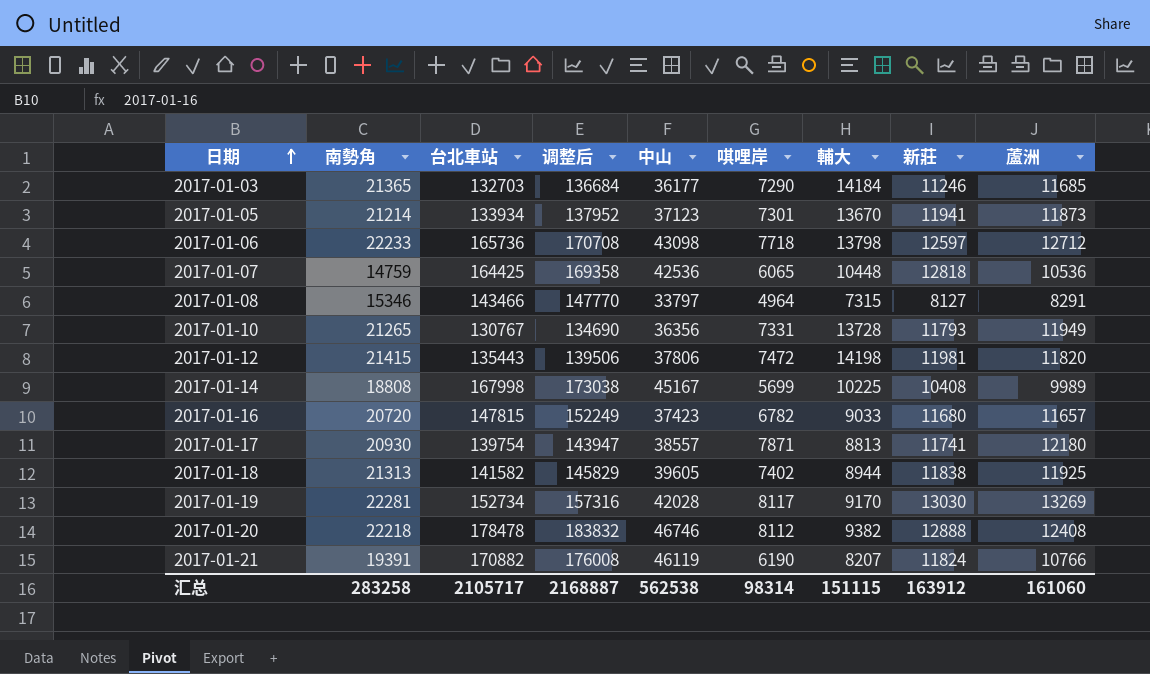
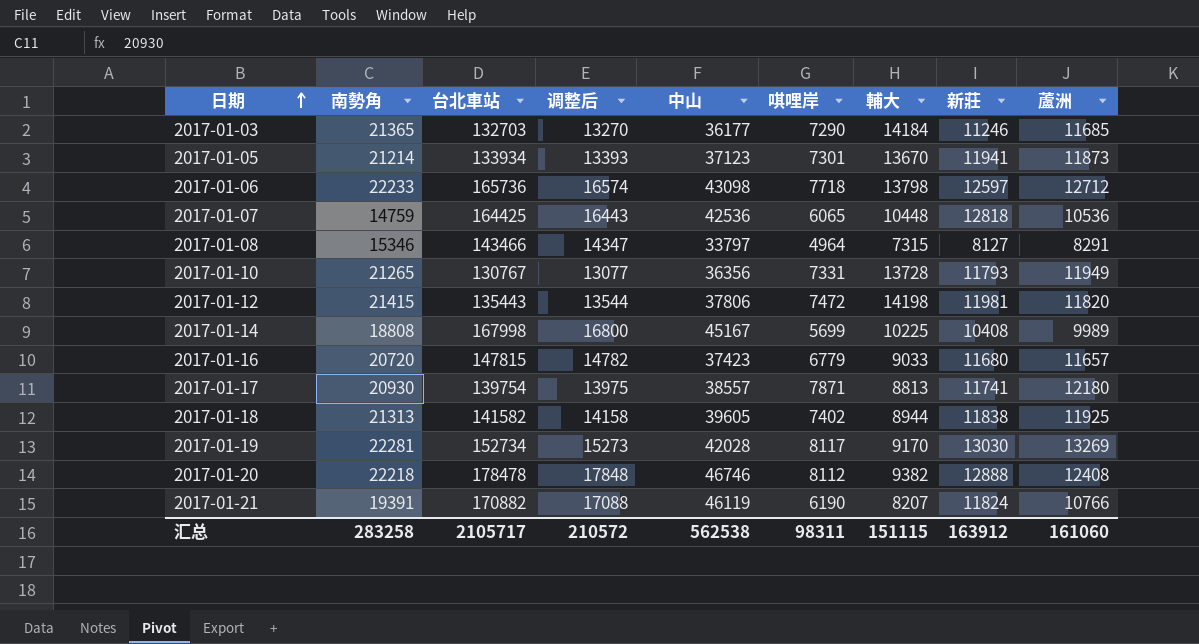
column 调整后 | formula: [台北車站] * 1.03 -> [台北車站] * 0.1
2017-01-16 | 唭哩岸: 6782 -> 6779
汇总 | 调整后: 2168887 -> 210572
汇总 | 唭哩岸: 98314 -> 98311

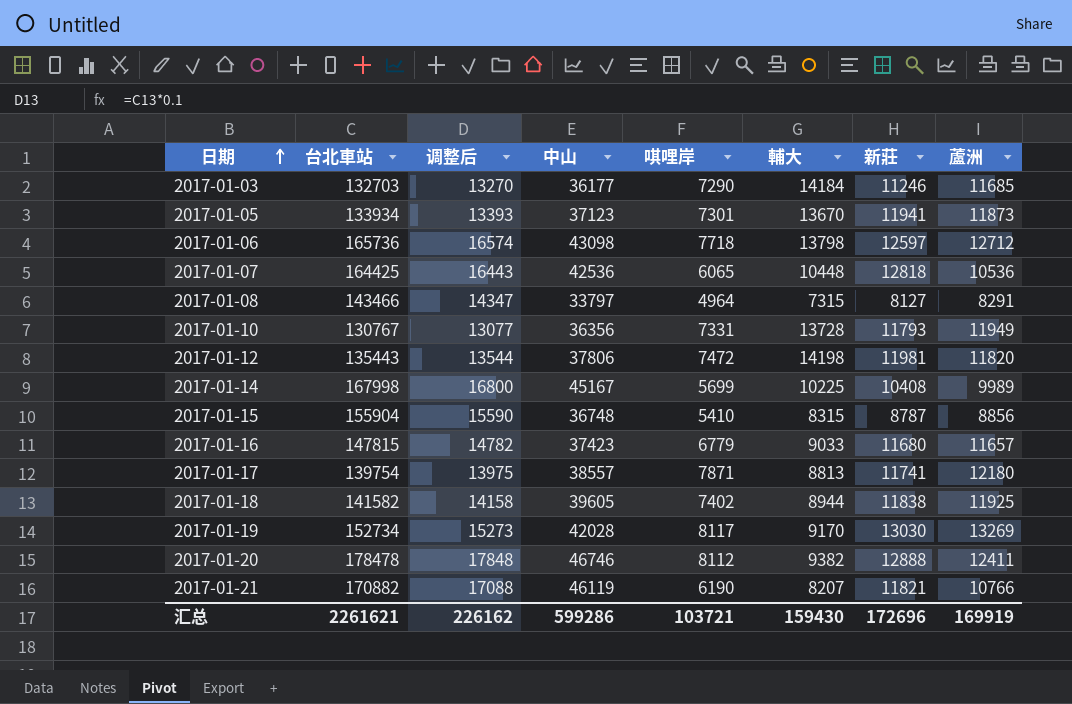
column 南勢角 | position: 2 -> none
row 2017-01-15: none -> 155904 | 15590 | 36748 | 5410 | 8315 | 8787 | 8856
2017-01-20 | 蘆洲: 12408 -> 12411
2017-01-21 | 新莊: 11824 -> 11821
汇总 | 台北車站: 2105717 -> 2261621
汇总 | 调整后: 210572 -> 226162
汇总 | 中山: 562538 -> 599286
汇总 | 唭哩岸: 98311 -> 103721
汇总 | 輔大: 151115 -> 159430
汇总 | 新莊: 163912 -> 172696
汇总 | 蘆洲: 161060 -> 169919

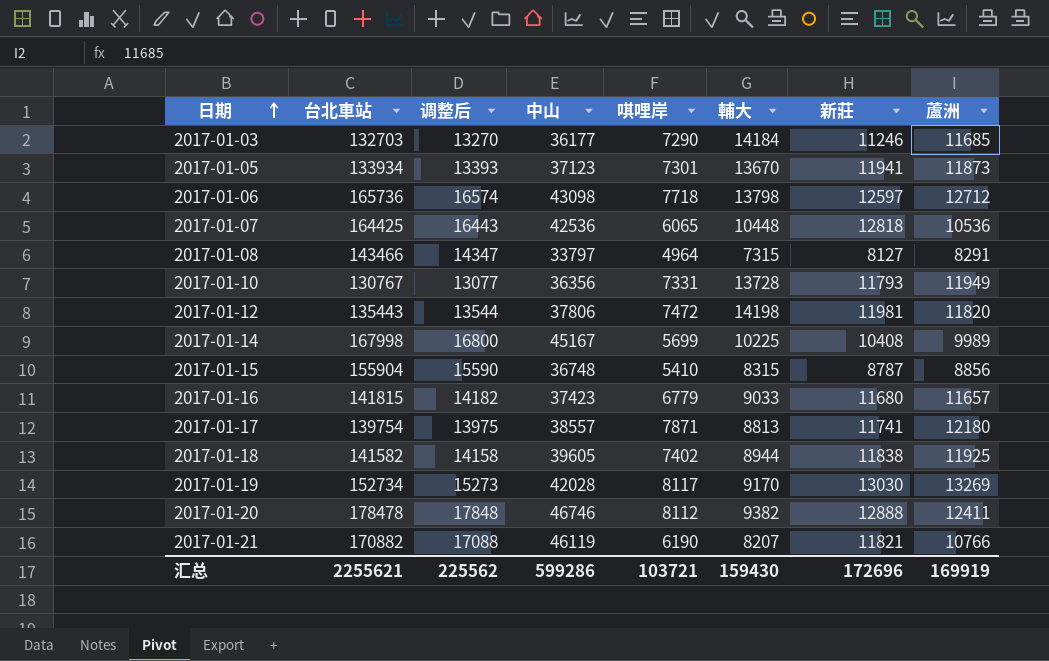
2017-01-16 | 台北車站: 147815 -> 141815
2017-01-16 | 调整后: 14782 -> 14182
汇总 | 台北車站: 2261621 -> 2255621
汇总 | 调整后: 226162 -> 225562

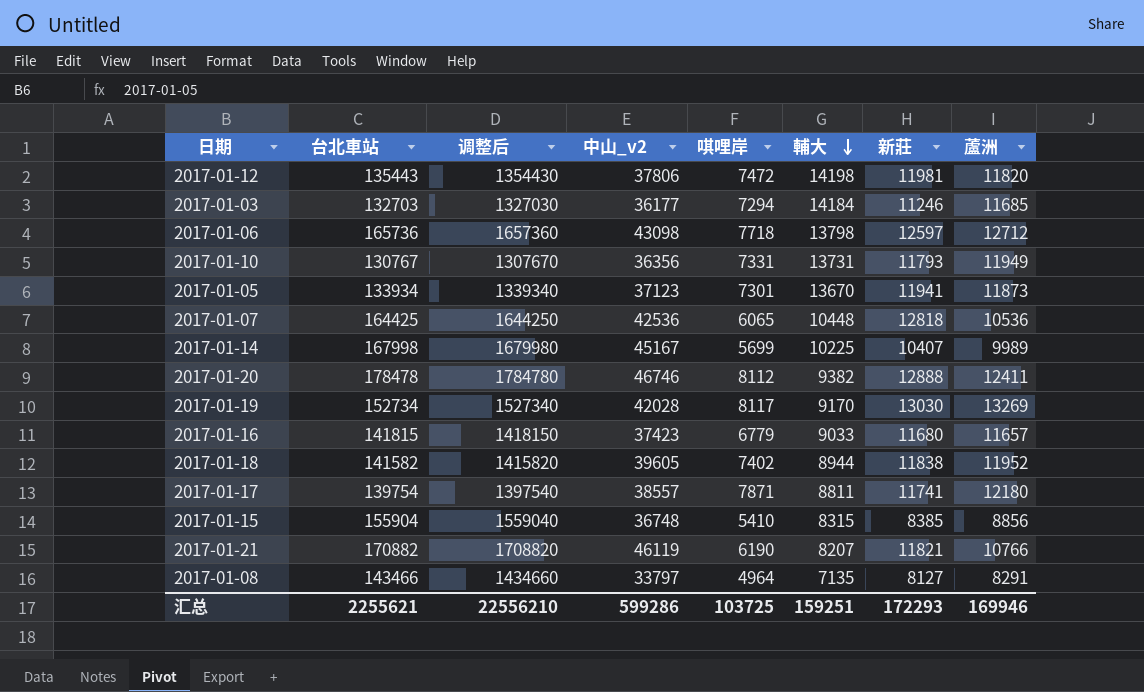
row order: 日期 ascending -> 輔大 descending
column 调整后 | formula: [台北車站] * 0.1 -> [台北車站] * 10
column name: 中山 -> 中山_v2
2017-01-03 | 唭哩岸: 7290 -> 7294
2017-01-10 | 輔大: 13728 -> 13731
2017-01-14 | 新莊: 10408 -> 10407
2017-01-18 | 蘆洲: 11925 -> 11952
2017-01-17 | 輔大: 8813 -> 8811
2017-01-15 | 新莊: 8787 -> 8385
2017-01-08 | 輔大: 7315 -> 7135
汇总 | 调整后: 225562 -> 22556210
汇总 | 唭哩岸: 103721 -> 103725
汇总 | 輔大: 159430 -> 159251
汇总 | 新莊: 172696 -> 172293
汇总 | 蘆洲: 169919 -> 169946

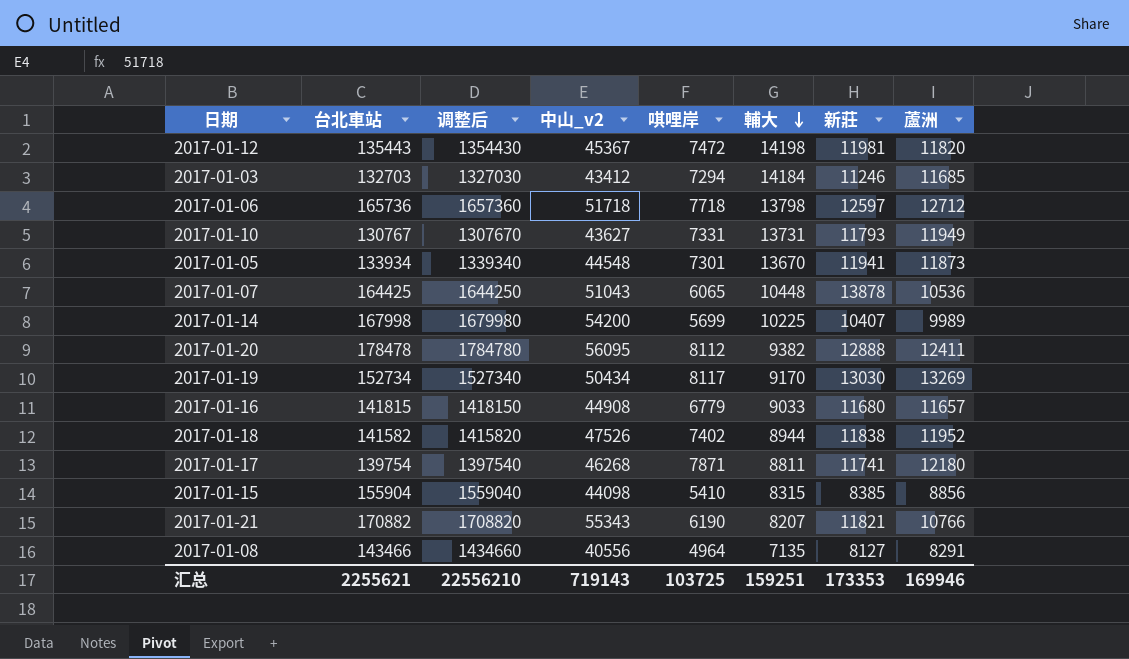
2017-01-12 | 中山_v2: 37806 -> 45367
2017-01-03 | 中山_v2: 36177 -> 43412
2017-01-06 | 中山_v2: 43098 -> 51718
2017-01-10 | 中山_v2: 36356 -> 43627
2017-01-05 | 中山_v2: 37123 -> 44548
2017-01-07 | 中山_v2: 42536 -> 51043
2017-01-07 | 新莊: 12818 -> 13878
2017-01-14 | 中山_v2: 45167 -> 54200
2017-01-20 | 中山_v2: 46746 -> 56095
2017-01-19 | 中山_v2: 42028 -> 50434
2017-01-16 | 中山_v2: 37423 -> 44908
2017-01-18 | 中山_v2: 39605 -> 47526
2017-01-17 | 中山_v2: 38557 -> 46268
2017-01-15 | 中山_v2: 36748 -> 44098
2017-01-21 | 中山_v2: 46119 -> 55343
2017-01-08 | 中山_v2: 33797 -> 40556
汇总 | 中山_v2: 599286 -> 719143
汇总 | 新莊: 172293 -> 173353

